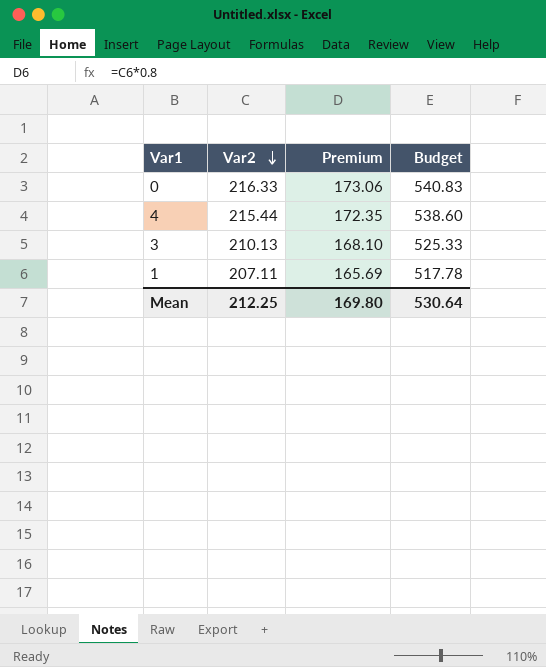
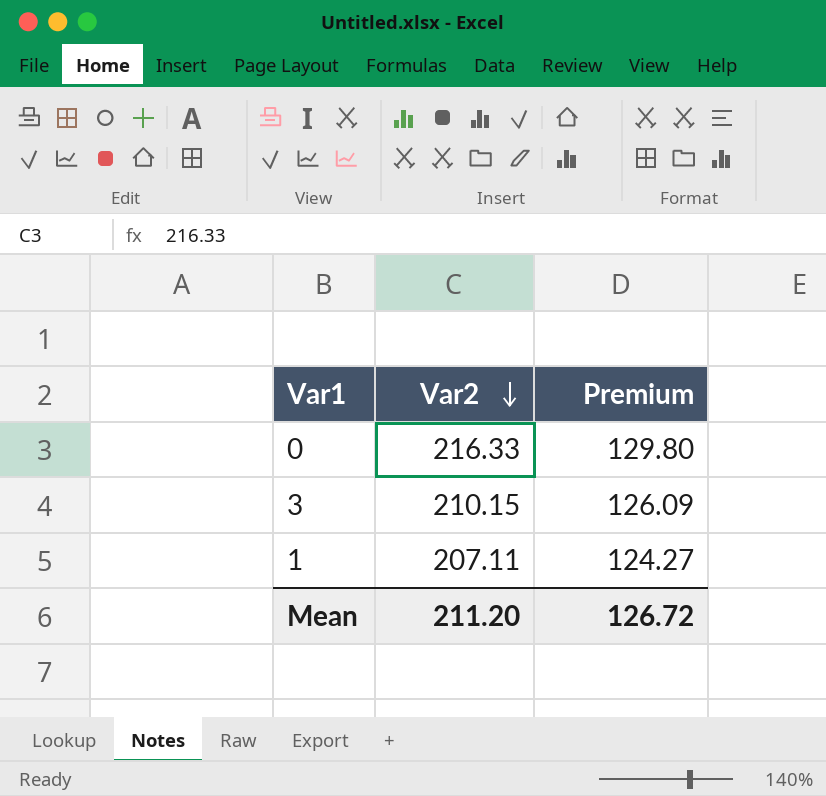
column Budget | formula: [Var2] * 2.5 -> none
column Premium | formula: [Var2] * 0.8 -> [Var2] * 0.6
row 4: 215.44 | 172.35 | 538.60 -> none
3 | Var2: 210.13 -> 210.15
Mean | Var2: 212.25 -> 211.20
Mean | Premium: 169.80 -> 126.72

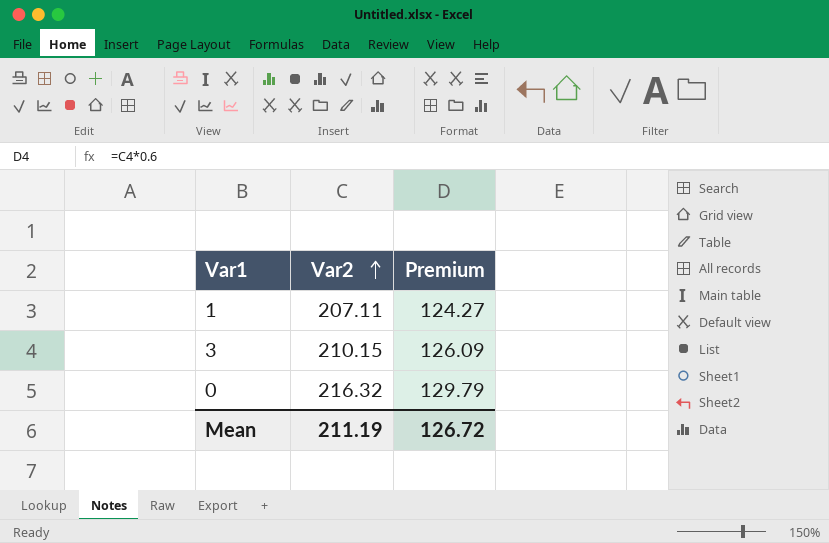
row order: Var2 descending -> Var2 ascending
0 | Var2: 216.33 -> 216.32
0 | Premium: 129.80 -> 129.79
Mean | Var2: 211.20 -> 211.19

